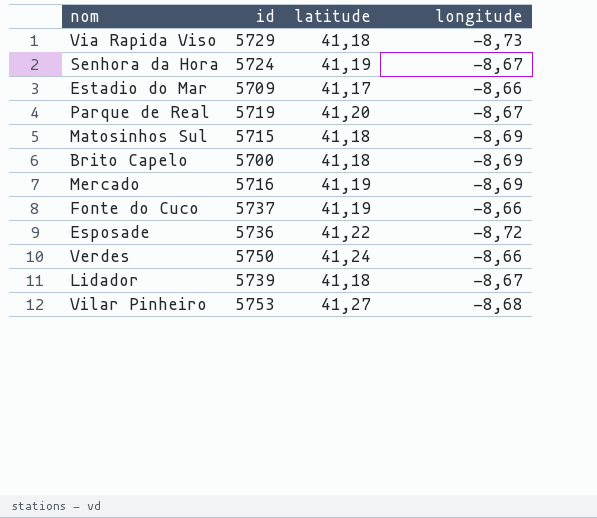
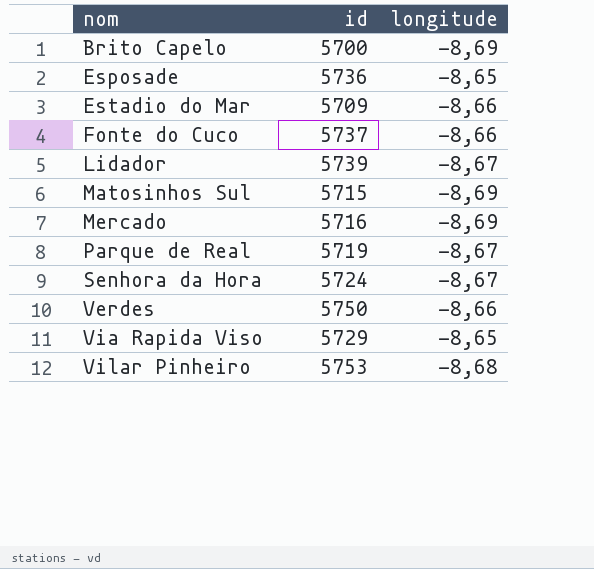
row order: none -> nom ascending
column latitude | position: 3 -> none
Esposade | longitude: -8,72 -> -8,65
Via Rapida Viso | longitude: -8,73 -> -8,65

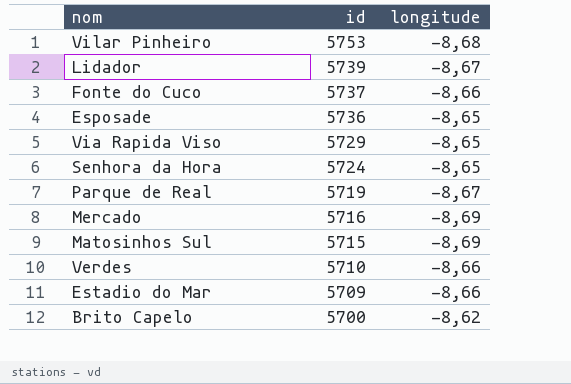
row order: nom ascending -> id descending
Senhora da Hora | longitude: -8,67 -> -8,65
Verdes | id: 5750 -> 5710
Brito Capelo | longitude: -8,69 -> -8,62

